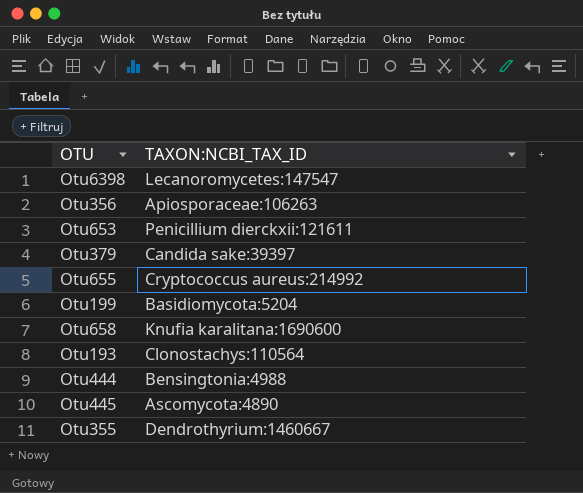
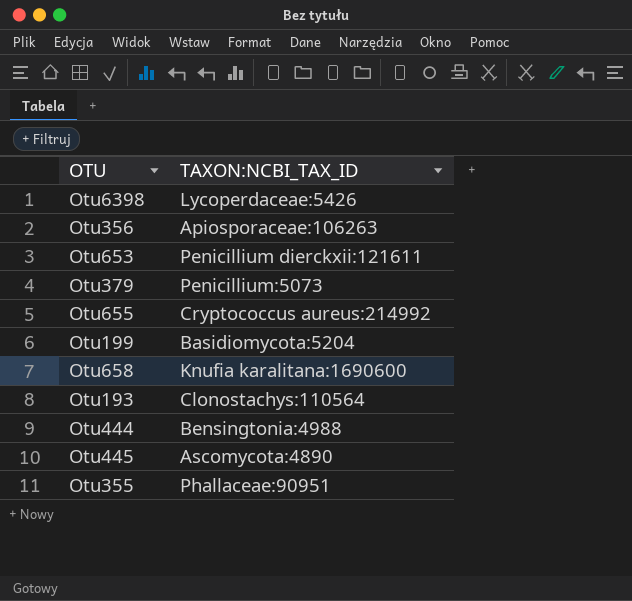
Otu6398 | TAXON:NCBI_TAX_ID: Lecanoromycetes:147547 -> Lycoperdaceae:5426
Otu379 | TAXON:NCBI_TAX_ID: Candida sake:39397 -> Penicillium:5073
Otu355 | TAXON:NCBI_TAX_ID: Dendrothyrium:1460667 -> Phallaceae:90951

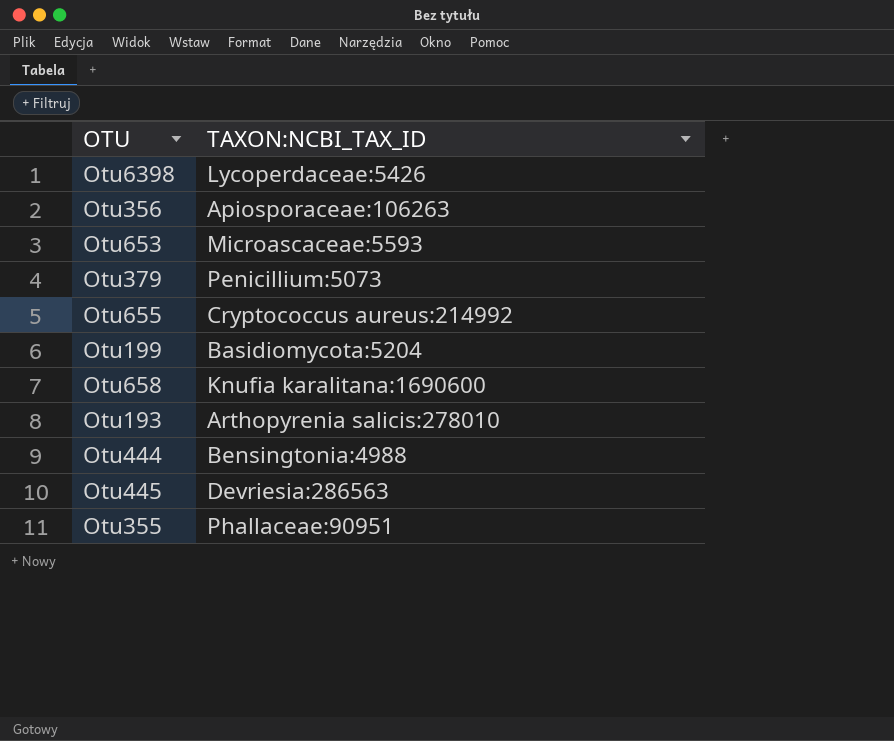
Otu653 | TAXON:NCBI_TAX_ID: Penicillium dierckxii:121611 -> Microascaceae:5593
Otu193 | TAXON:NCBI_TAX_ID: Clonostachys:110564 -> Arthopyrenia salicis:278010
Otu445 | TAXON:NCBI_TAX_ID: Ascomycota:4890 -> Devriesia:286563

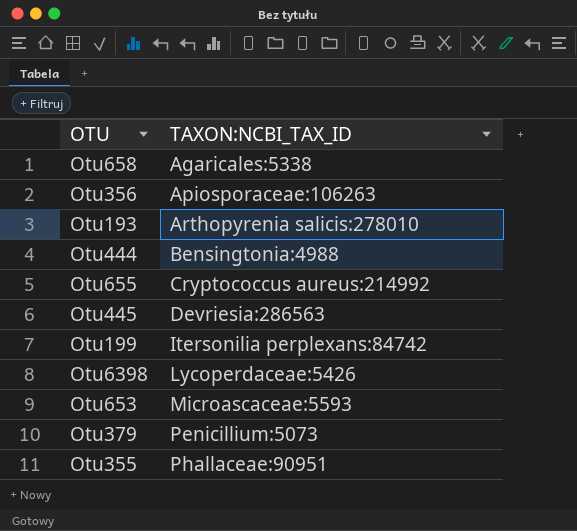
row order: none -> TAXON:NCBI_TAX_ID ascending
Otu658 | TAXON:NCBI_TAX_ID: Knufia karalitana:1690600 -> Agaricales:5338
Otu199 | TAXON:NCBI_TAX_ID: Basidiomycota:5204 -> Itersonilia perplexans:84742

